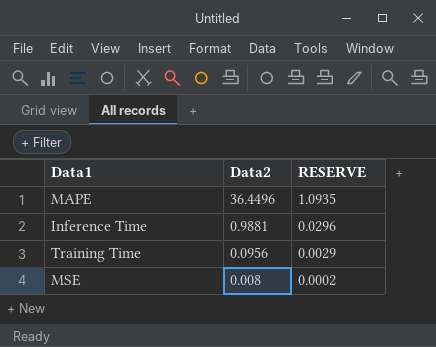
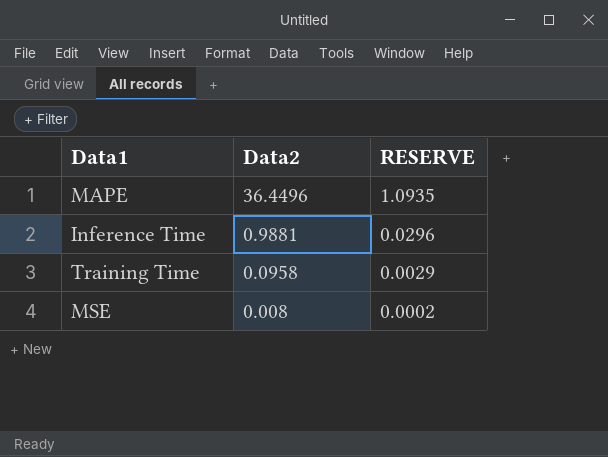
Training Time | Data2: 0.0956 -> 0.0958

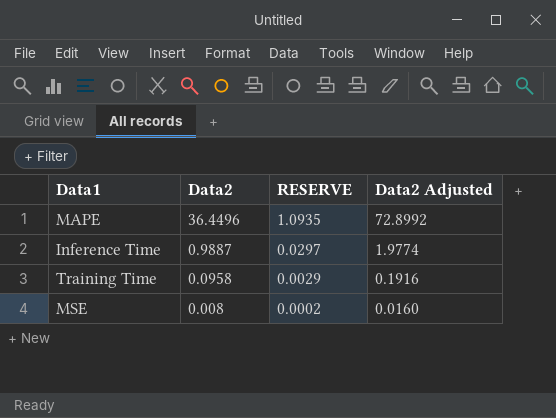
column Data2 Adjusted | formula: none -> [Data2] * 2
Inference Time | Data2: 0.9881 -> 0.9887
Inference Time | RESERVE: 0.0296 -> 0.0297

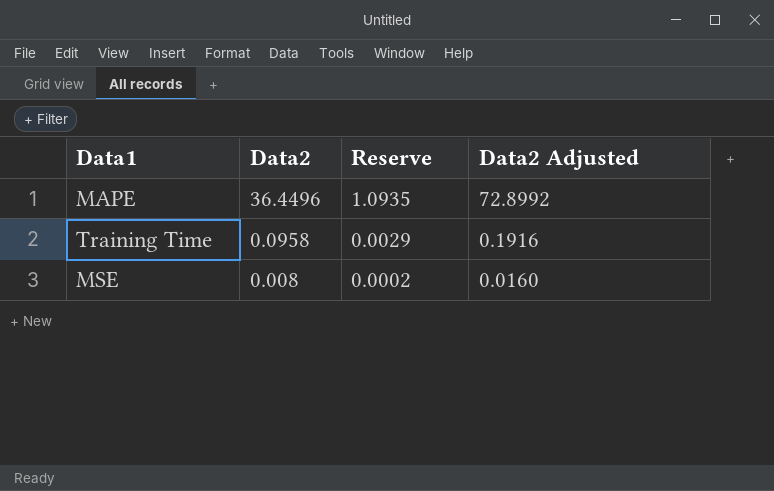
column name: RESERVE -> Reserve
row Inference Time: 0.9887 | 0.0297 | 1.9774 -> none

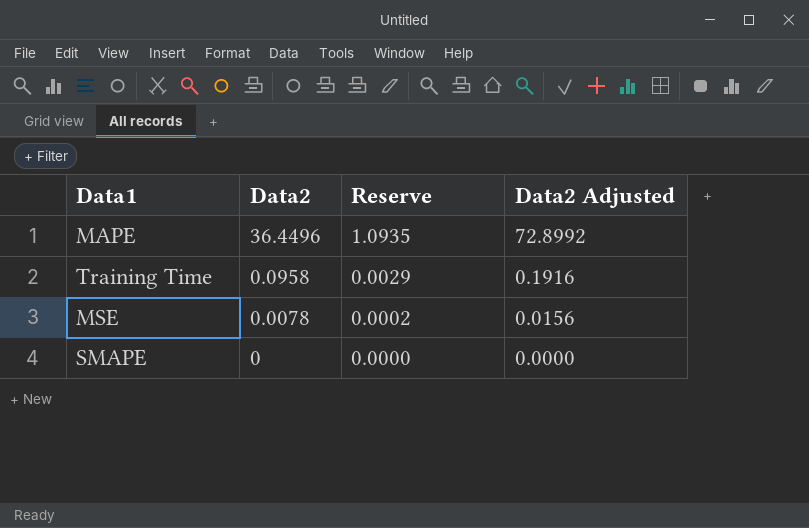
MSE | Data2: 0.008 -> 0.0078
MSE | Data2 Adjusted: 0.0160 -> 0.0156
row SMAPE: none -> 0 | 0.0000 | 0.0000

